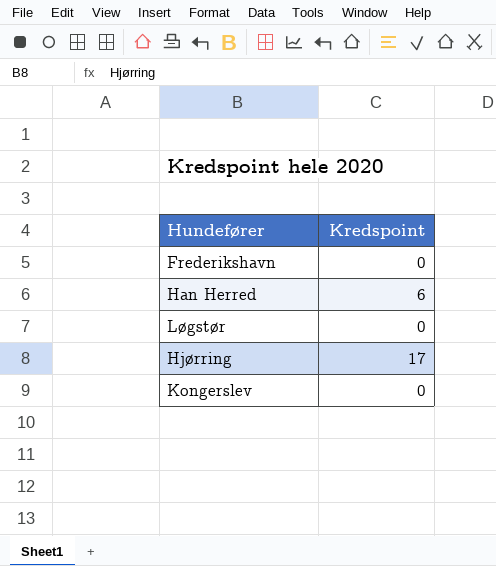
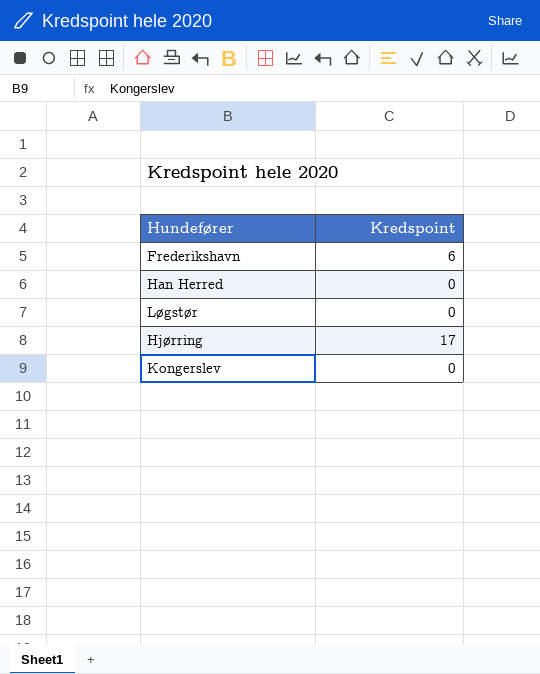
Frederikshavn | Kredspoint: 0 -> 6
Han Herred | Kredspoint: 6 -> 0

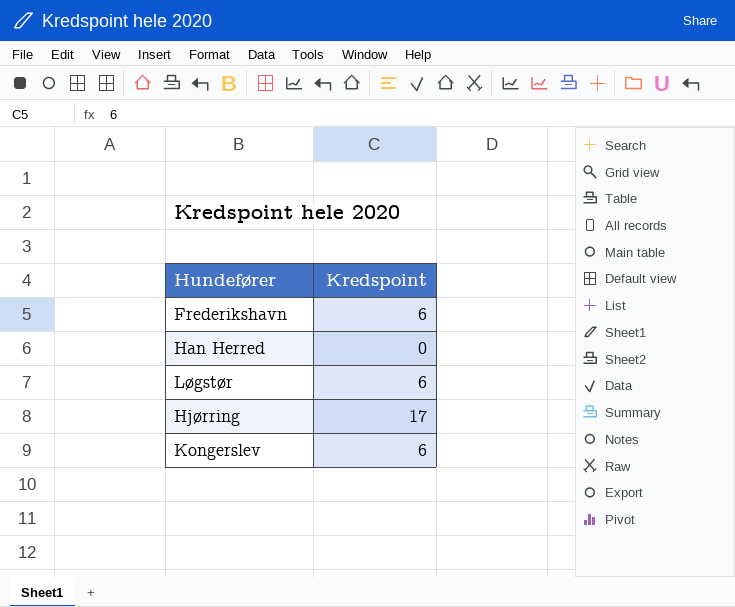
Løgstør | Kredspoint: 0 -> 6
Kongerslev | Kredspoint: 0 -> 6

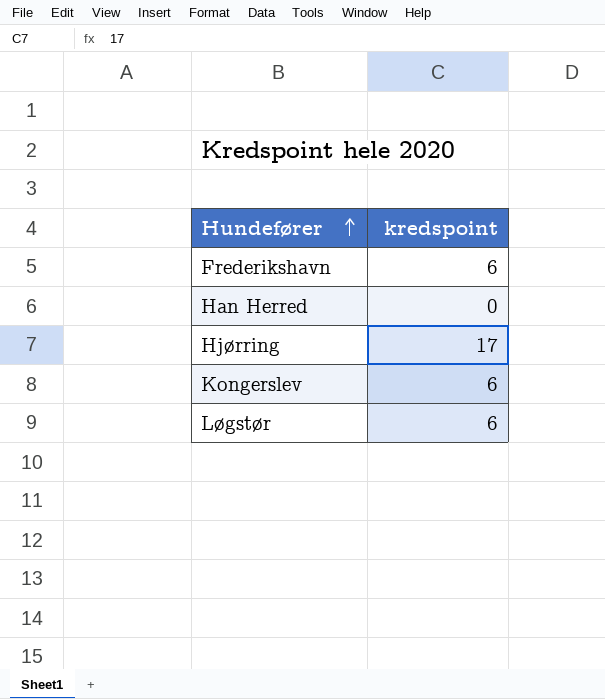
row order: none -> Hundefører ascending
column name: Kredspoint -> kredspoint

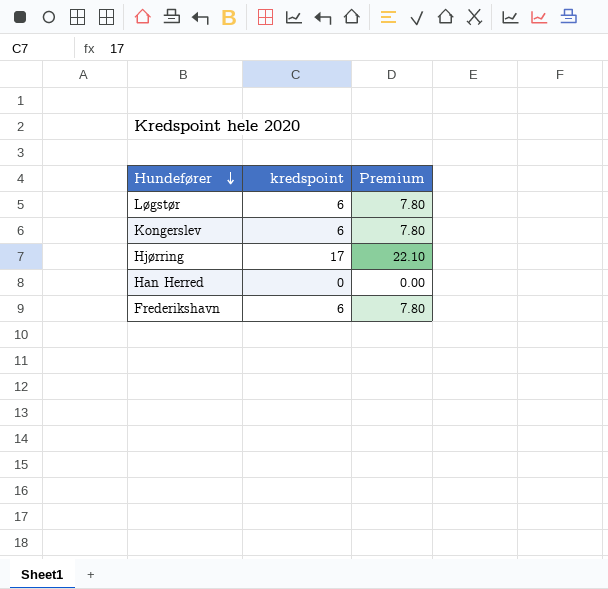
row order: Hundefører ascending -> Hundefører descending
column Premium | formula: none -> [kredspoint] * 1.3

